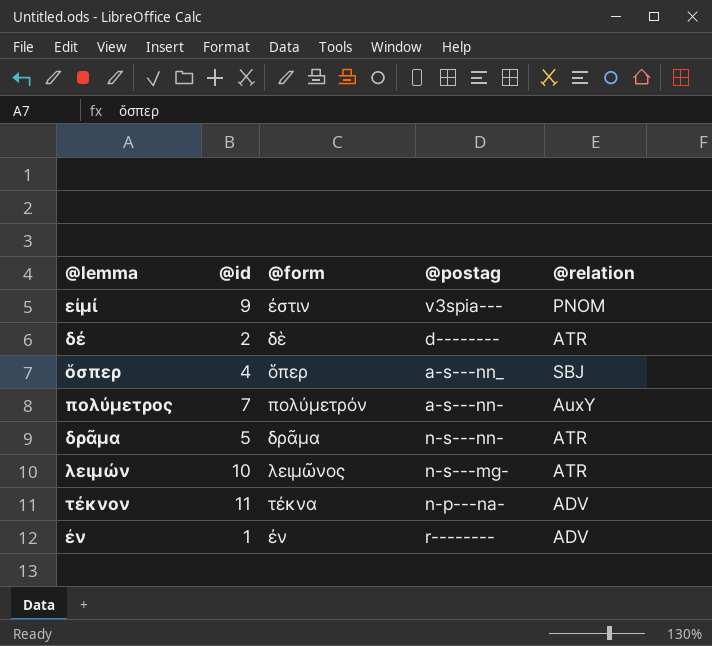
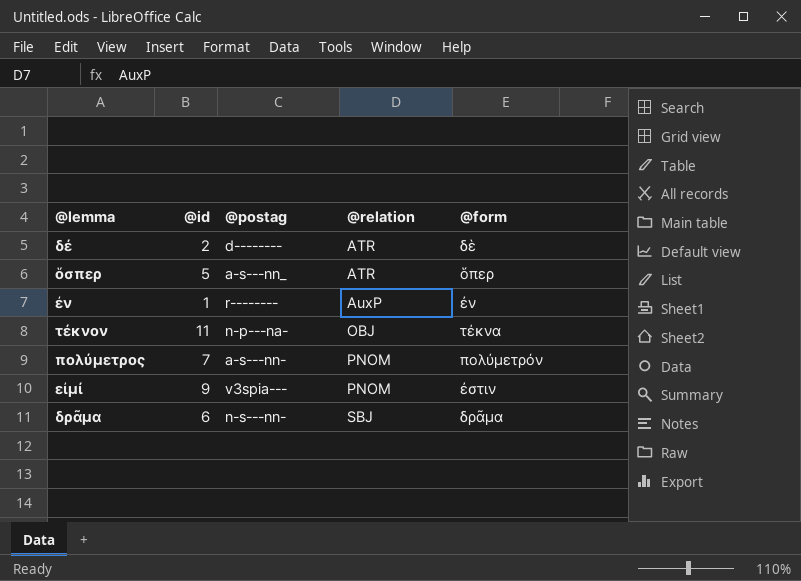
row order: none -> @relation ascending
column @form | position: 3 -> 5
row λειμών: 10 | λειμῶνος | n-s---mg- | ATR -> none
ὅσπερ | @id: 4 -> 5
ὅσπερ | @relation: SBJ -> ATR
ἐν | @relation: ADV -> AuxP
τέκνον | @relation: ADV -> OBJ
πολύμετρος | @relation: AuxY -> PNOM
δρᾶμα | @id: 5 -> 6
δρᾶμα | @relation: ATR -> SBJ

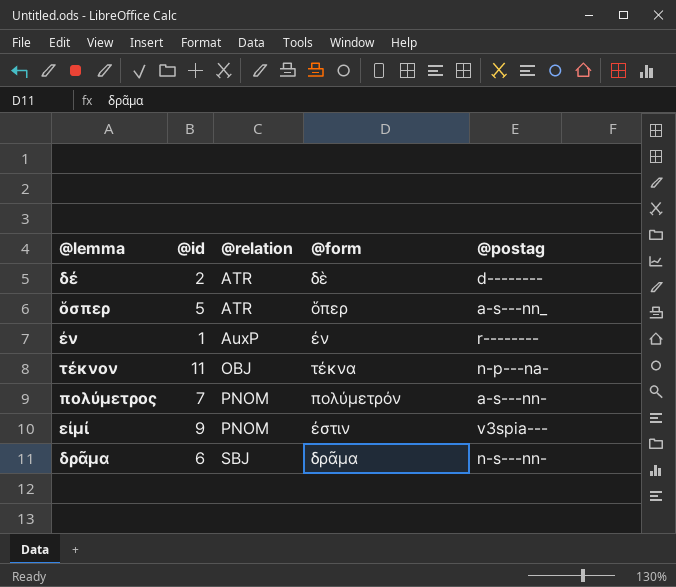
column @postag | position: 3 -> 5

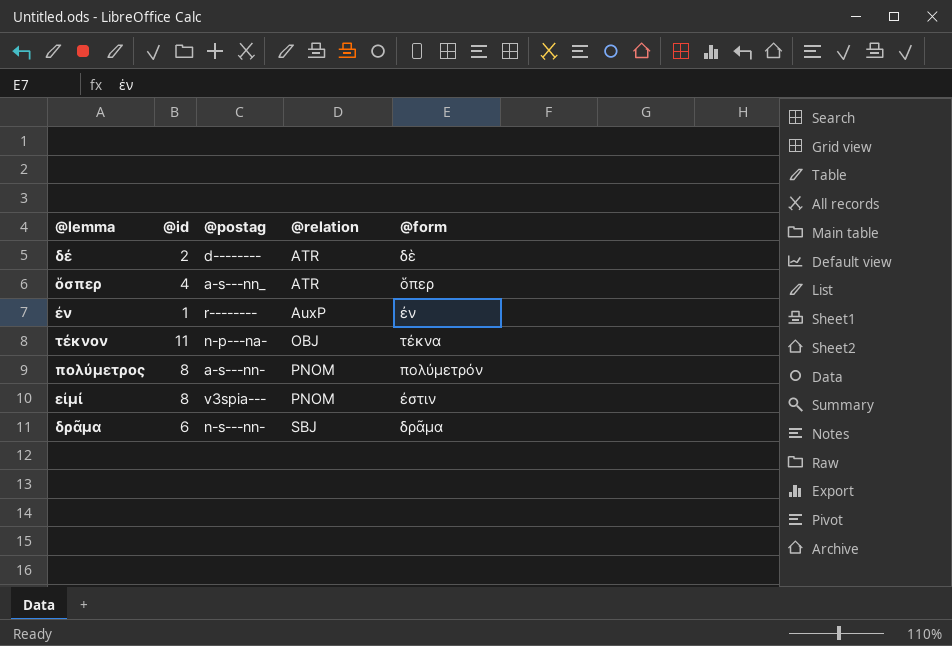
column @postag | position: 5 -> 3
ὅσπερ | @id: 5 -> 4
πολύμετρος | @id: 7 -> 8
εἰμί | @id: 9 -> 8

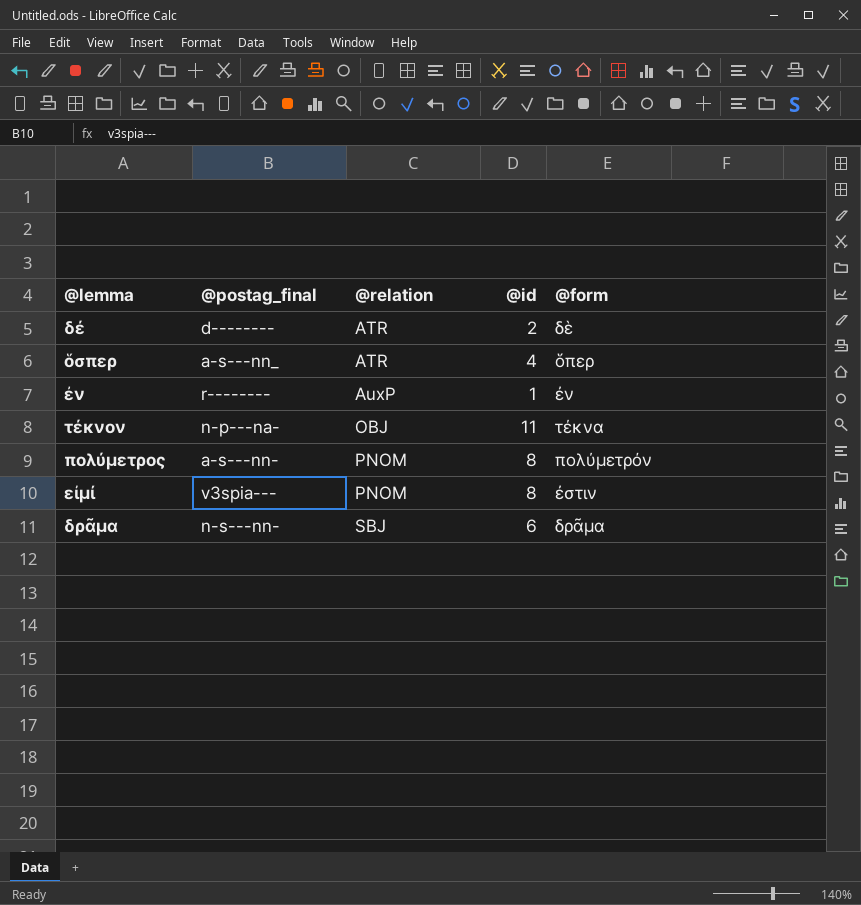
column name: @postag -> @postag_final
column @id | position: 2 -> 4

